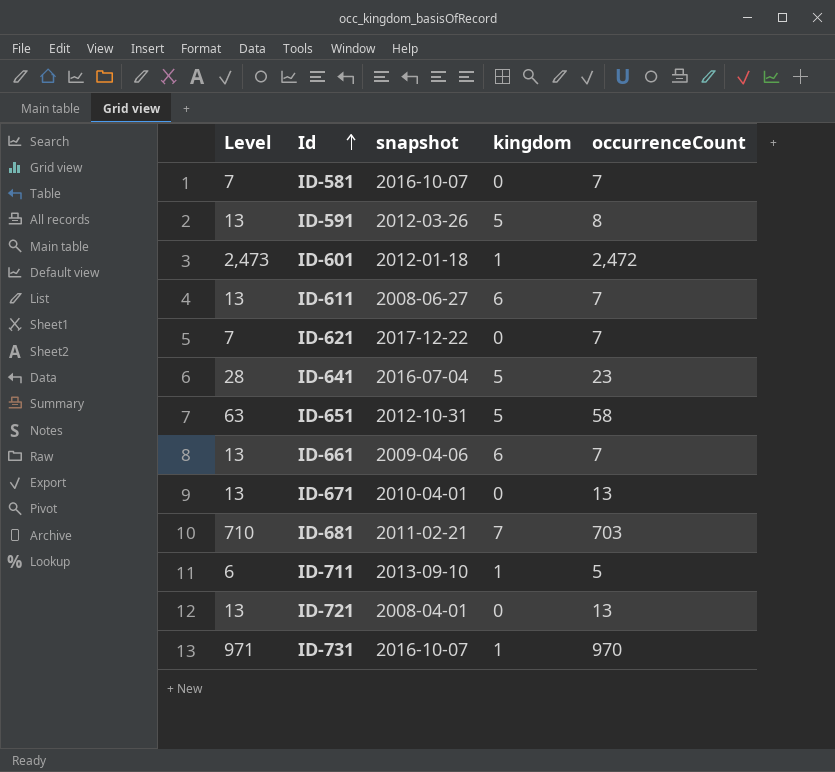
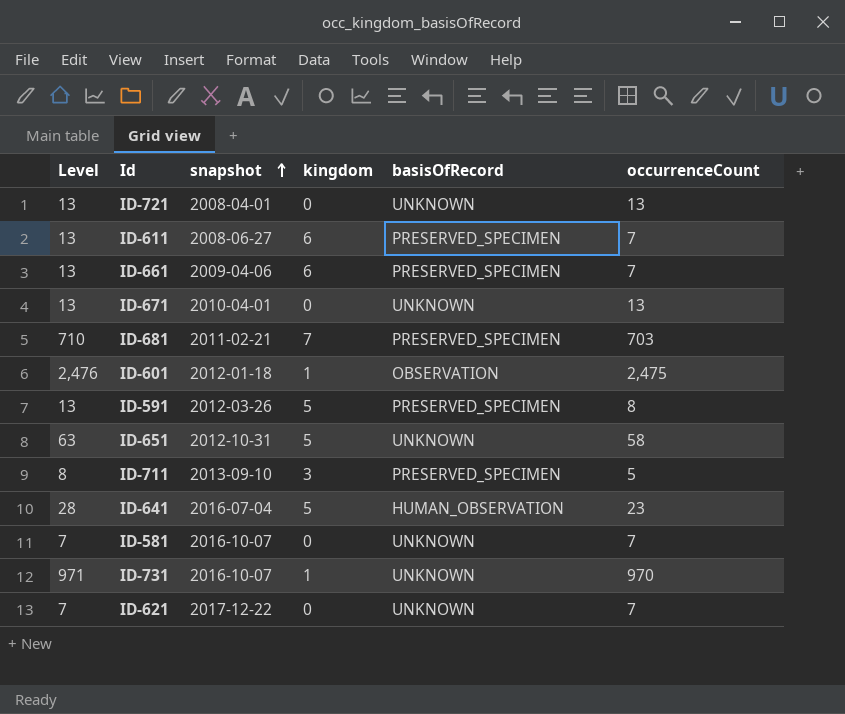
row order: Id ascending -> snapshot ascending
column basisOfRecord | position: none -> 5
ID-601 | Level: 2,473 -> 2,476
ID-601 | occurrenceCount: 2,472 -> 2,475
ID-711 | Level: 6 -> 8
ID-711 | kingdom: 1 -> 3

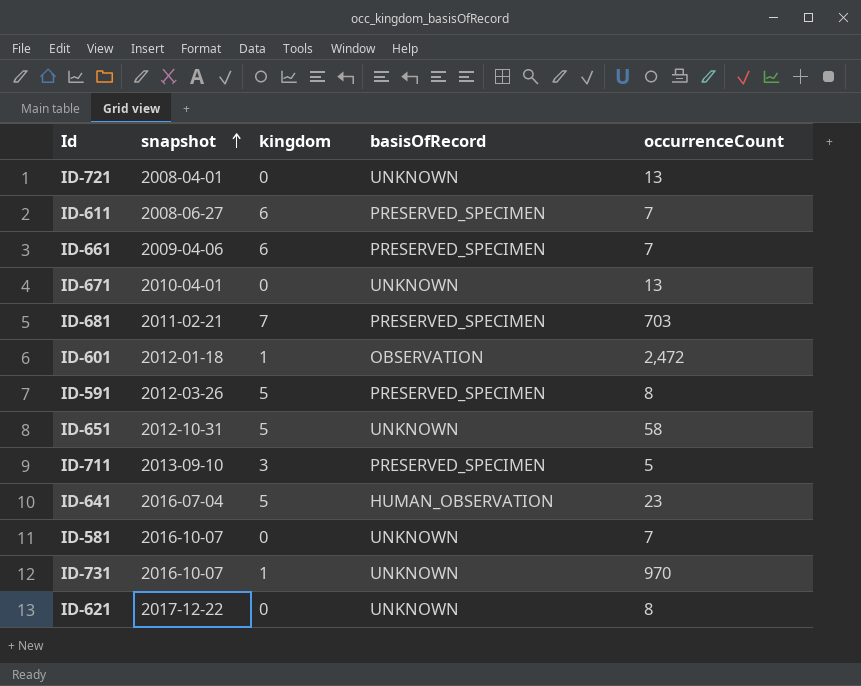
column Level | formula: [kingdom] + [occurrenceCount] -> none
ID-601 | occurrenceCount: 2,475 -> 2,472
ID-621 | occurrenceCount: 7 -> 8

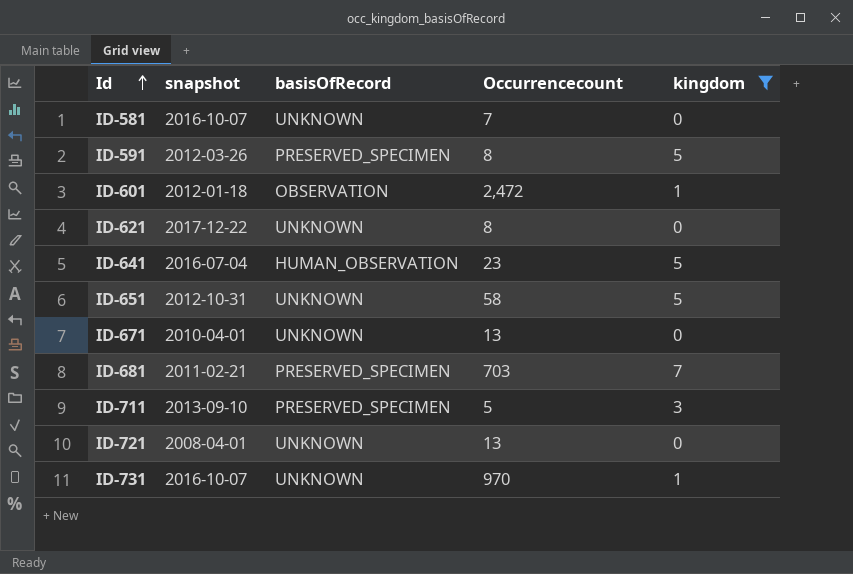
filter: none -> kingdom != 6
row order: snapshot ascending -> Id ascending
column name: occurrenceCount -> Occurrencecount
column kingdom | position: 3 -> 5

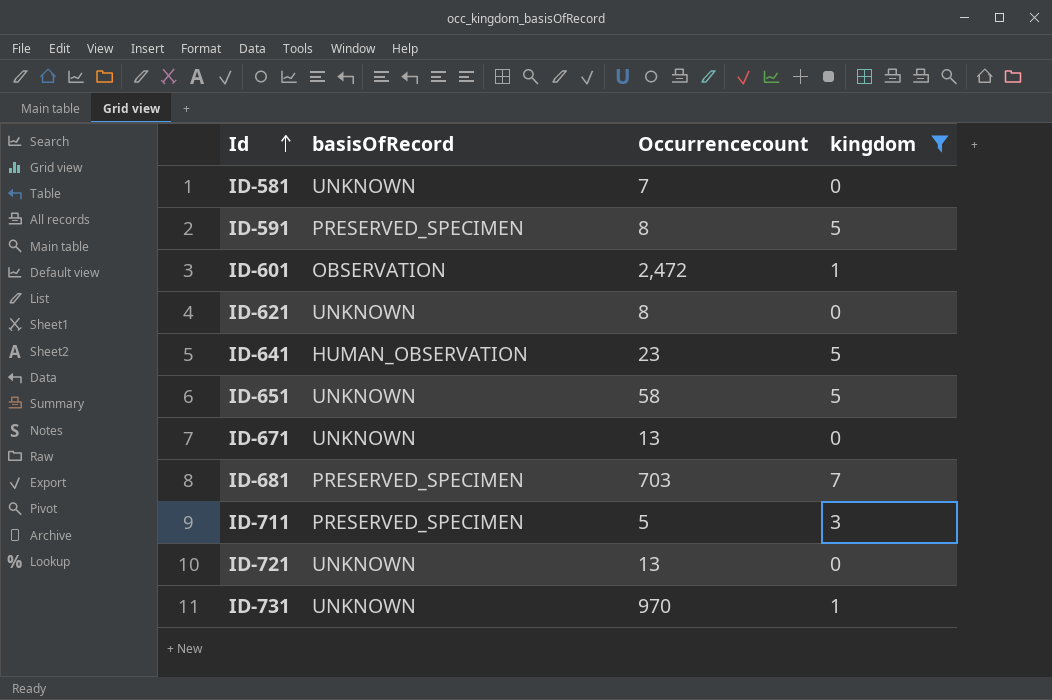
column snapshot | position: 2 -> none

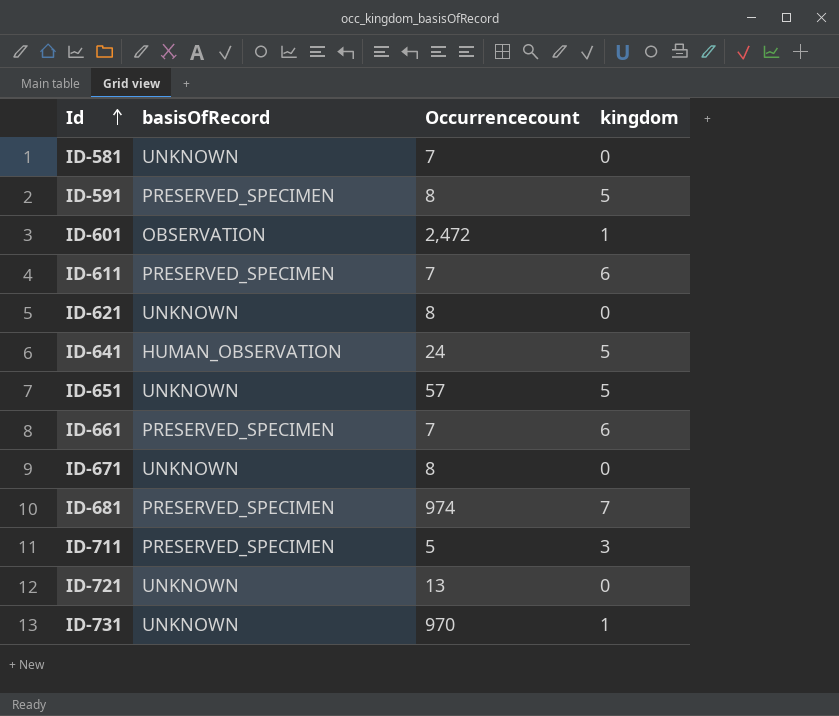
filter: kingdom != 6 -> none
ID-641 | Occurrencecount: 23 -> 24
ID-651 | Occurrencecount: 58 -> 57
ID-671 | Occurrencecount: 13 -> 8
ID-681 | Occurrencecount: 703 -> 974

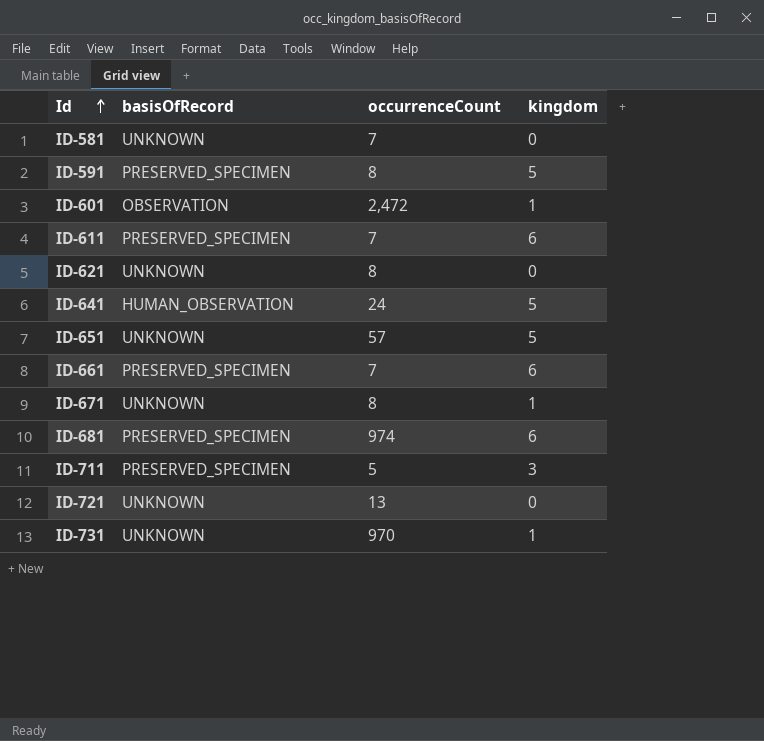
column name: Occurrencecount -> occurrenceCount
ID-671 | kingdom: 0 -> 1
ID-681 | kingdom: 7 -> 6

